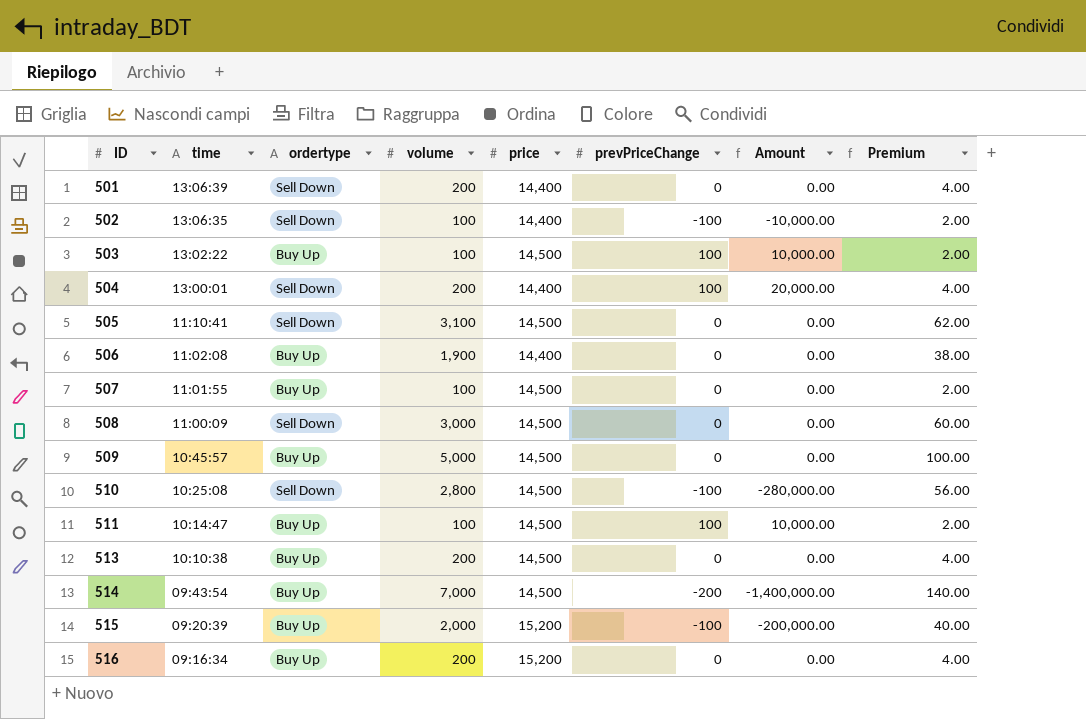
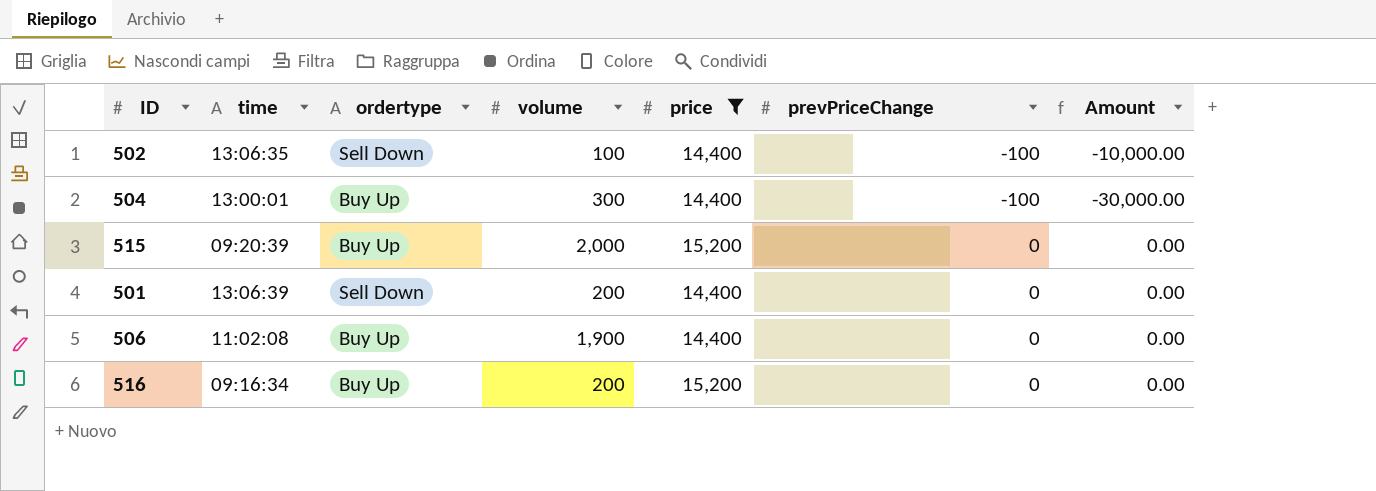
filter: none -> price != 14,500
row order: ID ascending -> prevPriceChange ascending
column Premium | formula: [volume] * 0.02 -> none
504 | ordertype: Sell Down -> Buy Up
504 | volume: 200 -> 300
504 | prevPriceChange: 100 -> -100
504 | Amount: 20,000.00 -> -30,000.00
515 | prevPriceChange: -100 -> 0
515 | Amount: -200,000.00 -> 0.00

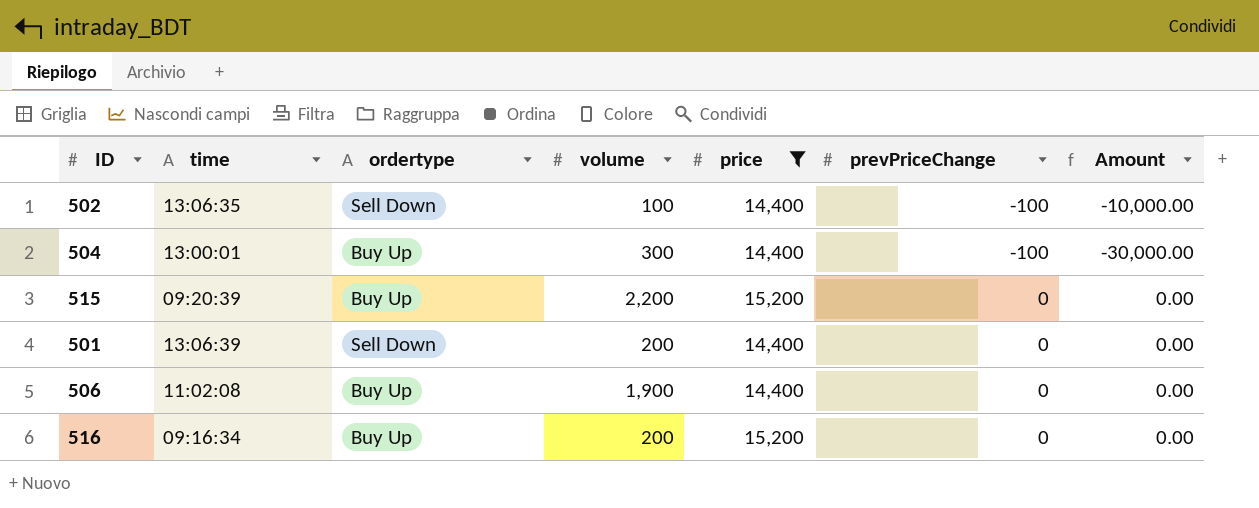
515 | volume: 2,000 -> 2,200

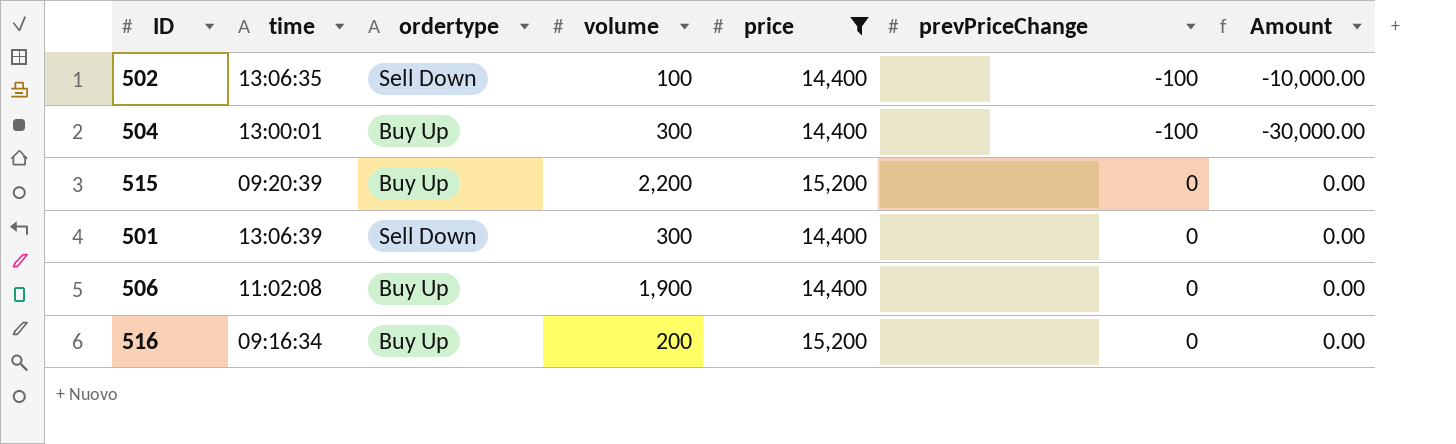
501 | volume: 200 -> 300

